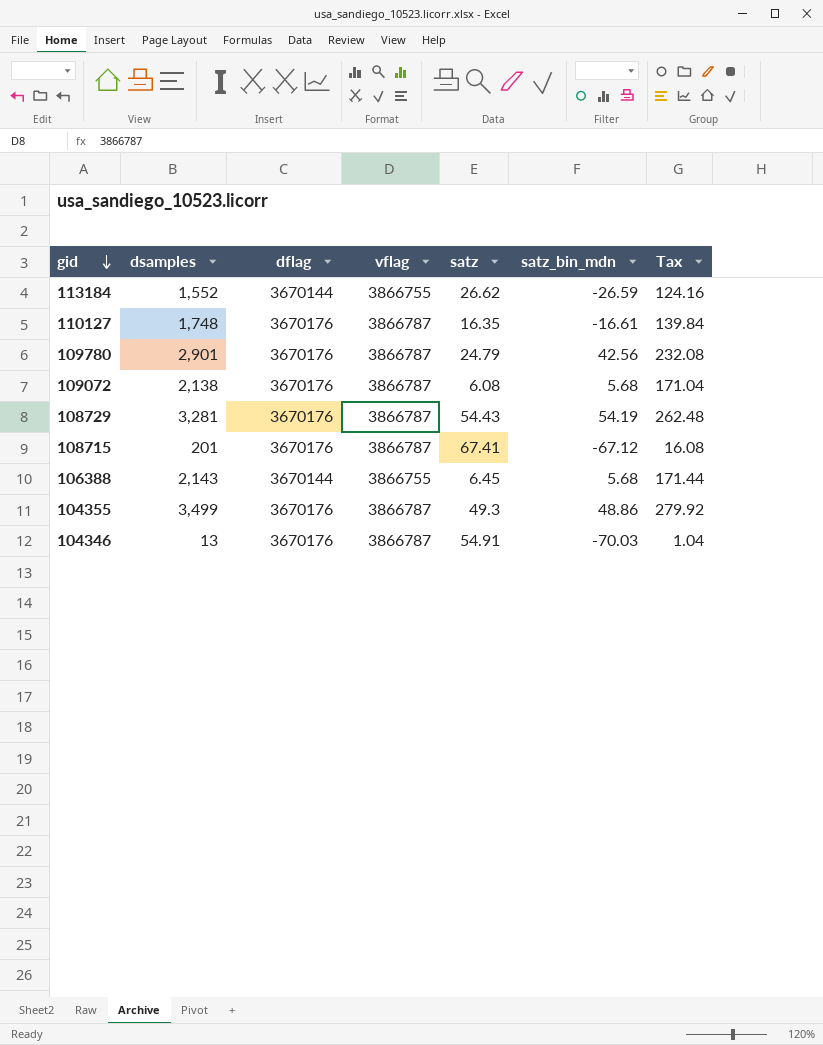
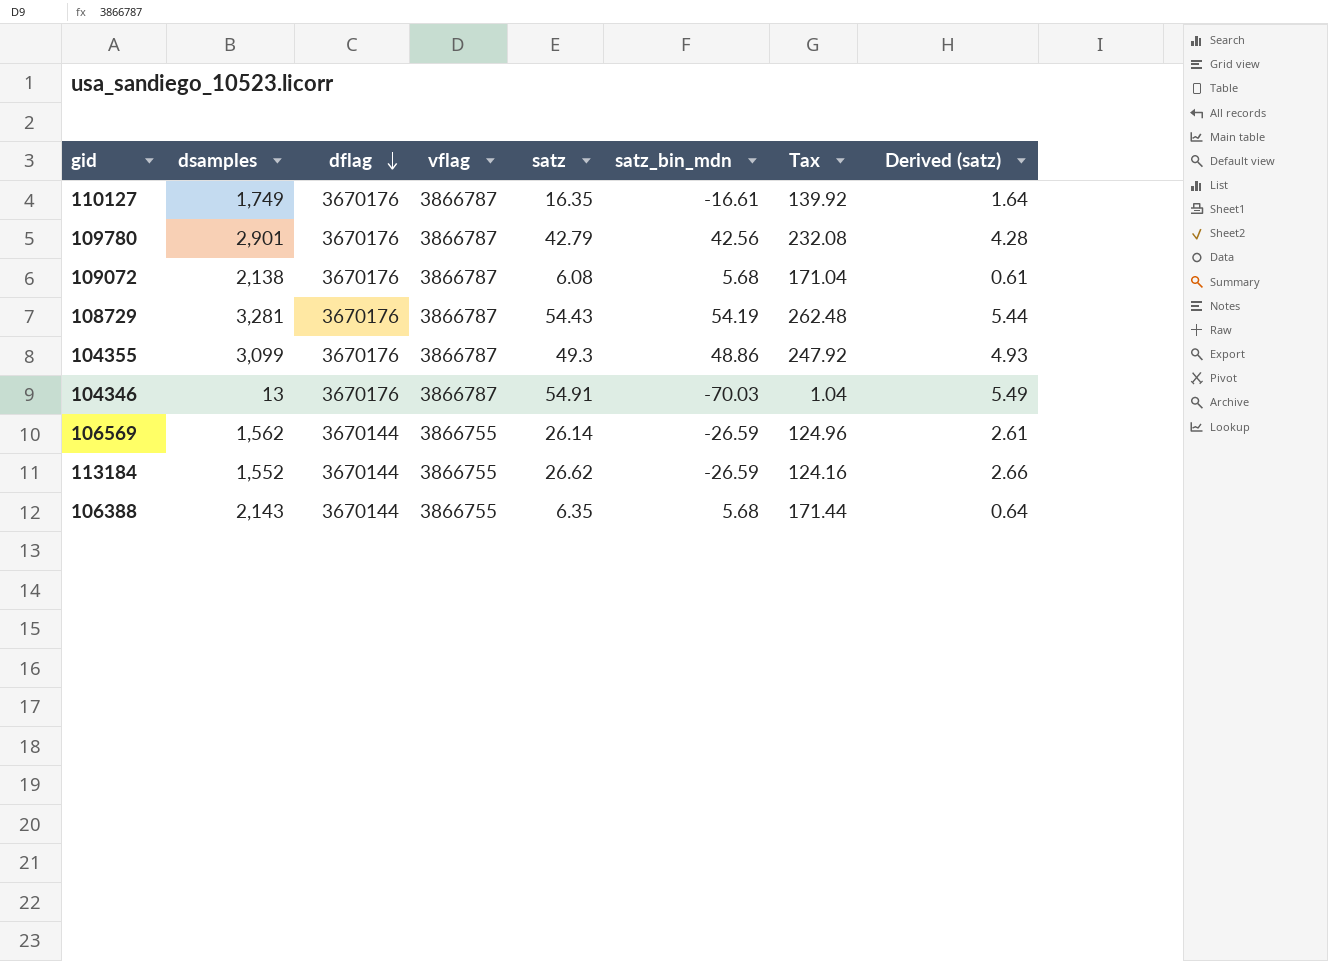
row order: gid descending -> dflag descending
column Derived (satz) | formula: none -> [satz] * 0.1
row 108715: 201 | 3670176 | 3866787 | 67.41 | -67.12 | 16.08 -> none
110127 | dsamples: 1,748 -> 1,749
110127 | Tax: 139.84 -> 139.92
109780 | satz: 24.79 -> 42.79
104355 | dsamples: 3,499 -> 3,099
104355 | Tax: 279.92 -> 247.92
row 106569: none -> 1,562 | 3670144 | 3866755 | 26.14 | -26.59 | 124.96 | 2.61
106388 | satz: 6.45 -> 6.35

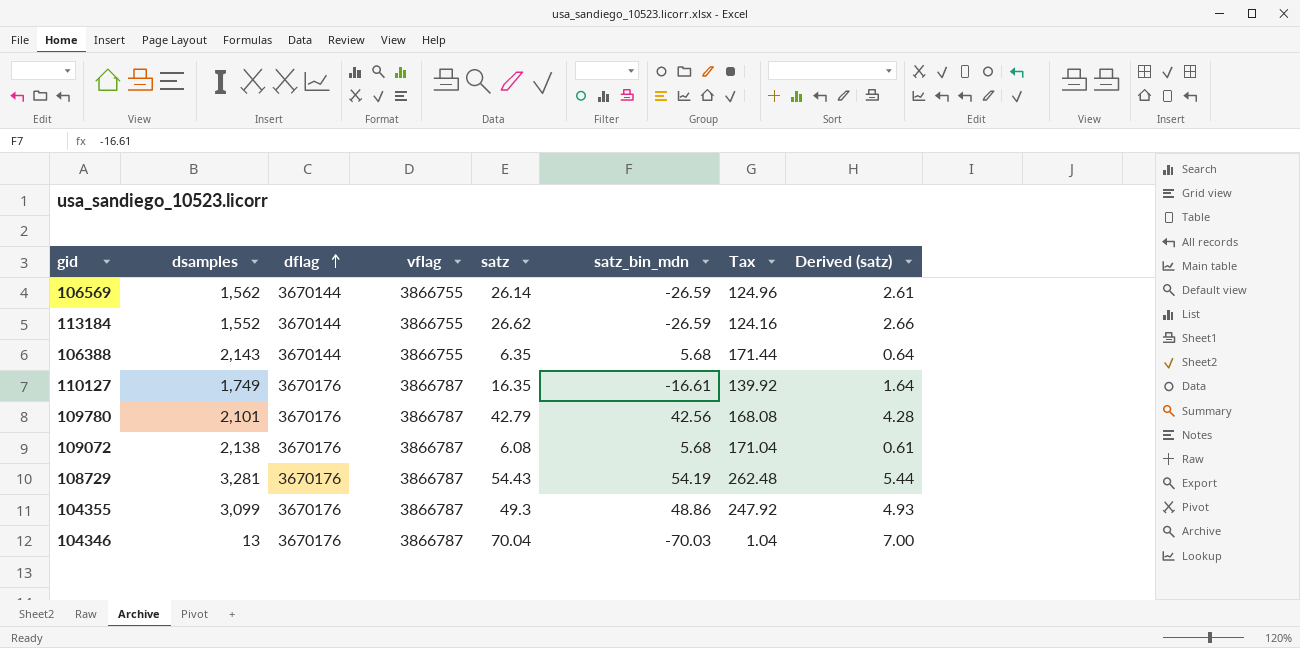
row order: dflag descending -> dflag ascending
109780 | dsamples: 2,901 -> 2,101
109780 | Tax: 232.08 -> 168.08
104346 | satz: 54.91 -> 70.04
104346 | Derived (satz): 5.49 -> 7.00

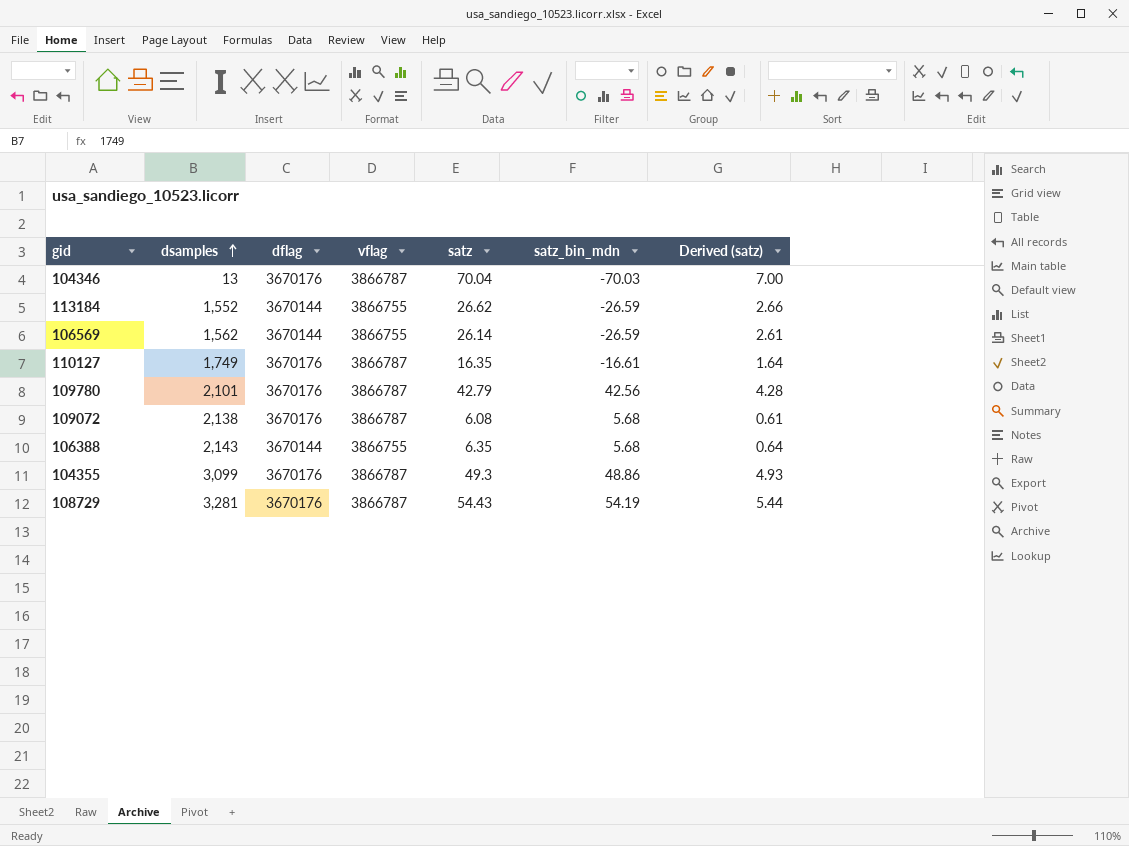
row order: dflag ascending -> dsamples ascending
column Tax | formula: [dsamples] * 0.08 -> none

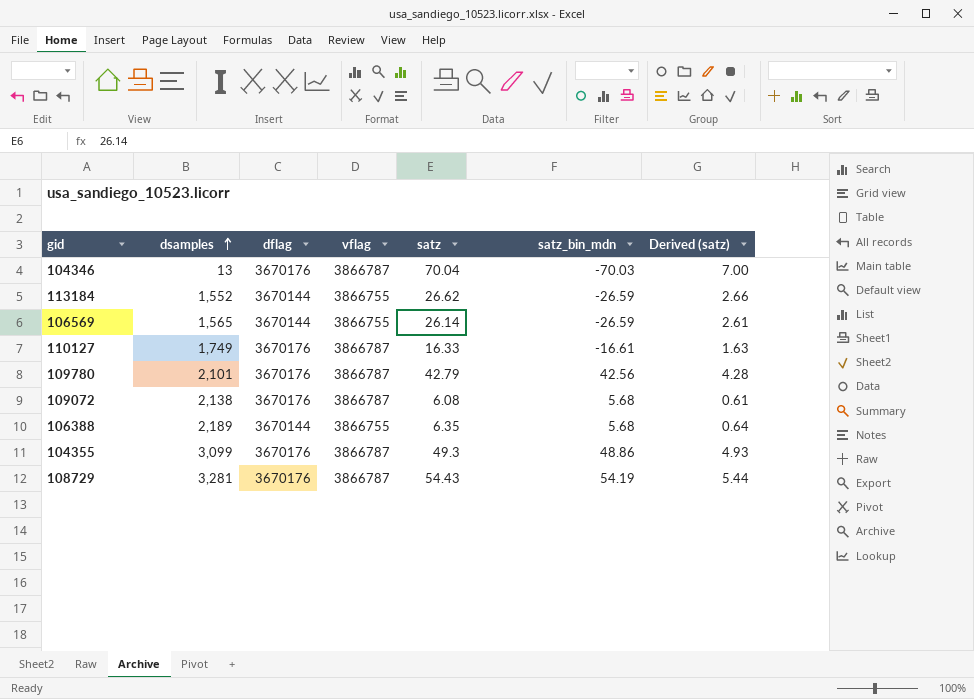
106569 | dsamples: 1,562 -> 1,565
110127 | satz: 16.35 -> 16.33
110127 | Derived (satz): 1.64 -> 1.63
106388 | dsamples: 2,143 -> 2,189

